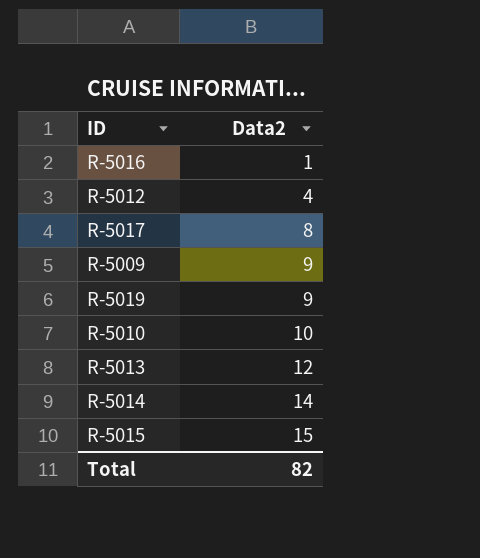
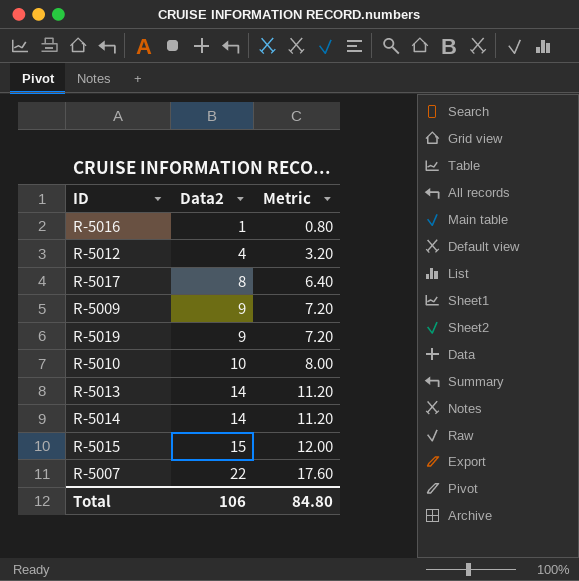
column Metric | formula: none -> [Data2] * 0.8
R-5013 | Data2: 12 -> 14
row R-5007: none -> 22 | 17.60
Total | Data2: 82 -> 106

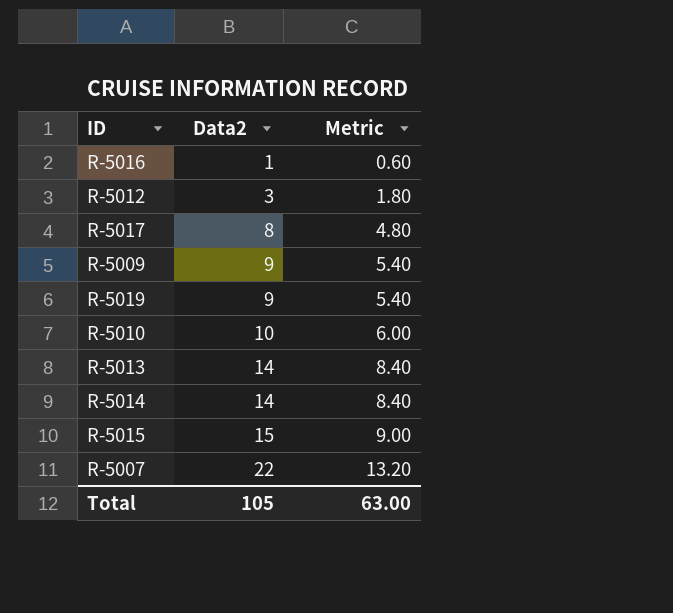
column Metric | formula: [Data2] * 0.8 -> [Data2] * 0.6
R-5012 | Data2: 4 -> 3
Total | Data2: 106 -> 105
Total | Metric: 84.80 -> 63.00

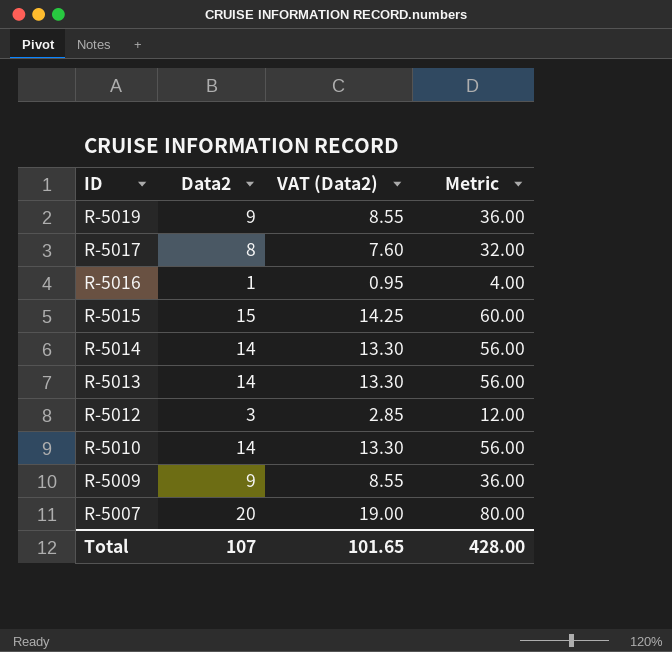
row order: Data2 ascending -> ID descending
column VAT (Data2) | formula: none -> [Data2] * 0.95
column Metric | formula: [Data2] * 0.6 -> [Data2] * 4
R-5010 | Data2: 10 -> 14
R-5007 | Data2: 22 -> 20
Total | Data2: 105 -> 107
Total | Metric: 63.00 -> 428.00

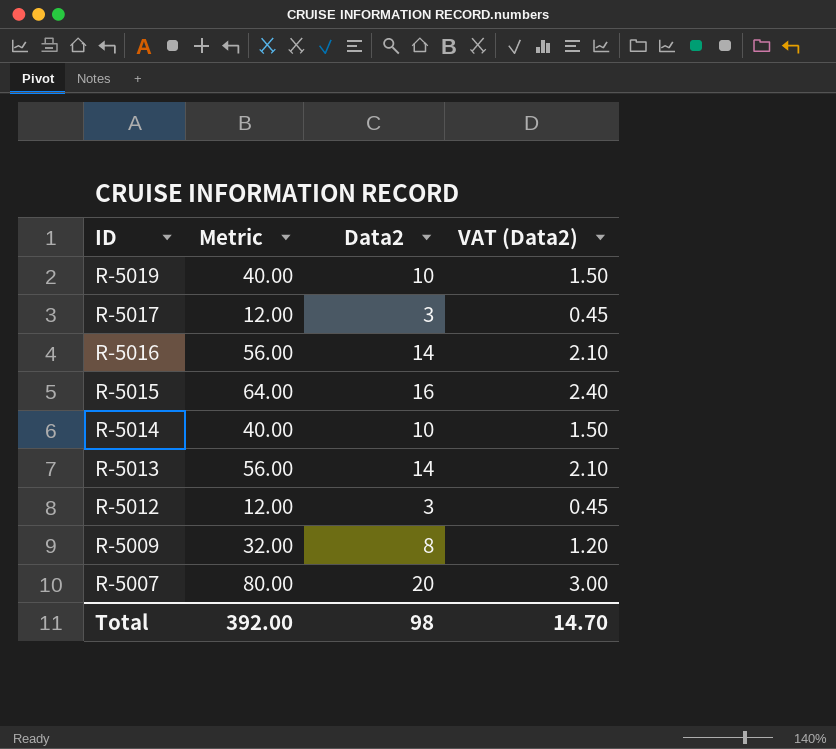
column Metric | position: 4 -> 2
column VAT (Data2) | formula: [Data2] * 0.95 -> [Data2] * 0.15
row R-5010: 14 | 13.30 | 56.00 -> none
R-5019 | Metric: 36.00 -> 40.00
R-5019 | Data2: 9 -> 10
R-5017 | Metric: 32.00 -> 12.00
R-5017 | Data2: 8 -> 3
R-5016 | Metric: 4.00 -> 56.00
R-5016 | Data2: 1 -> 14
R-5015 | Metric: 60.00 -> 64.00
R-5015 | Data2: 15 -> 16
R-5014 | Metric: 56.00 -> 40.00
R-5014 | Data2: 14 -> 10
R-5009 | Metric: 36.00 -> 32.00
R-5009 | Data2: 9 -> 8
Total | Metric: 428.00 -> 392.00
Total | Data2: 107 -> 98
Total | VAT (Data2): 101.65 -> 14.70

